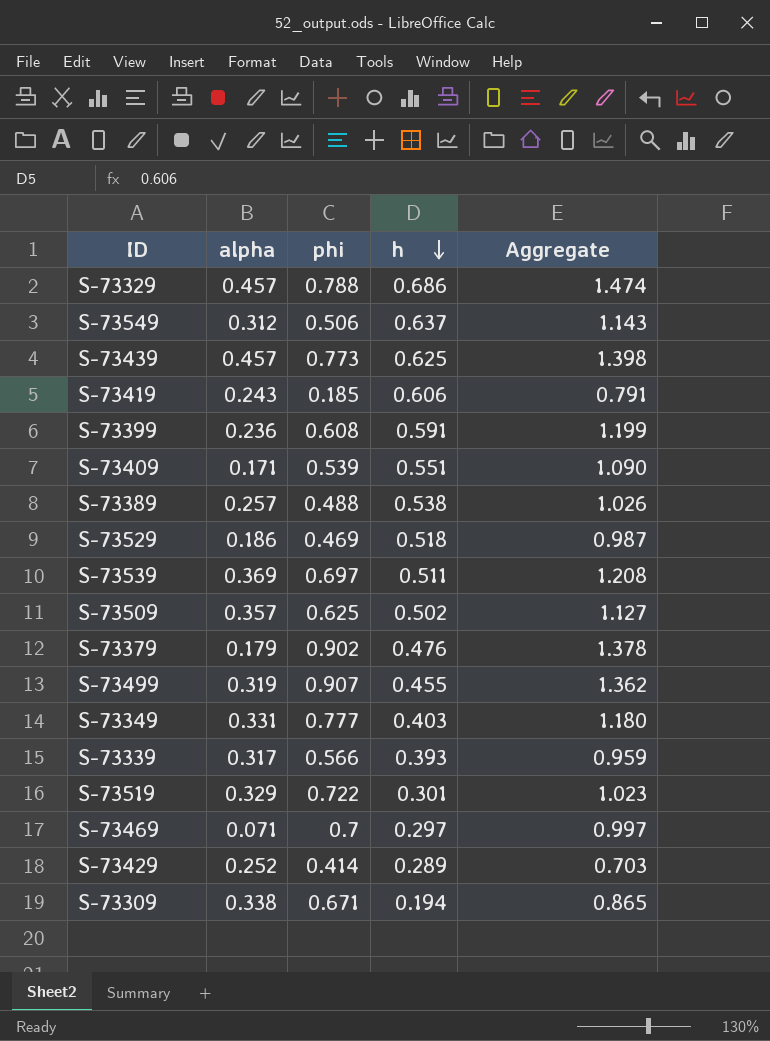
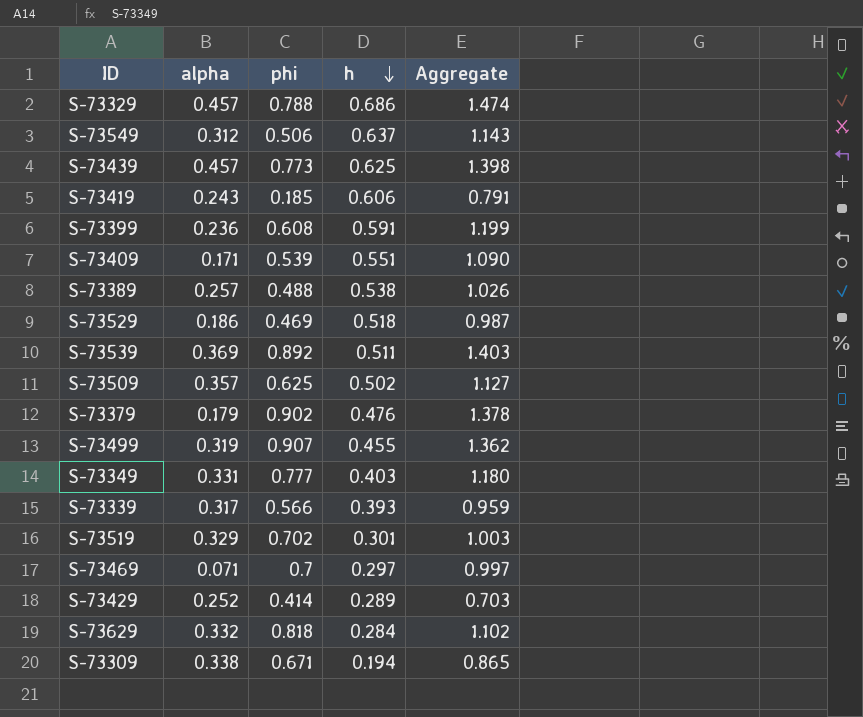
S-73539 | phi: 0.697 -> 0.892
S-73539 | Aggregate: 1.208 -> 1.403
S-73519 | phi: 0.722 -> 0.702
S-73519 | Aggregate: 1.023 -> 1.003
row S-73629: none -> 0.332 | 0.818 | 0.284 | 1.102

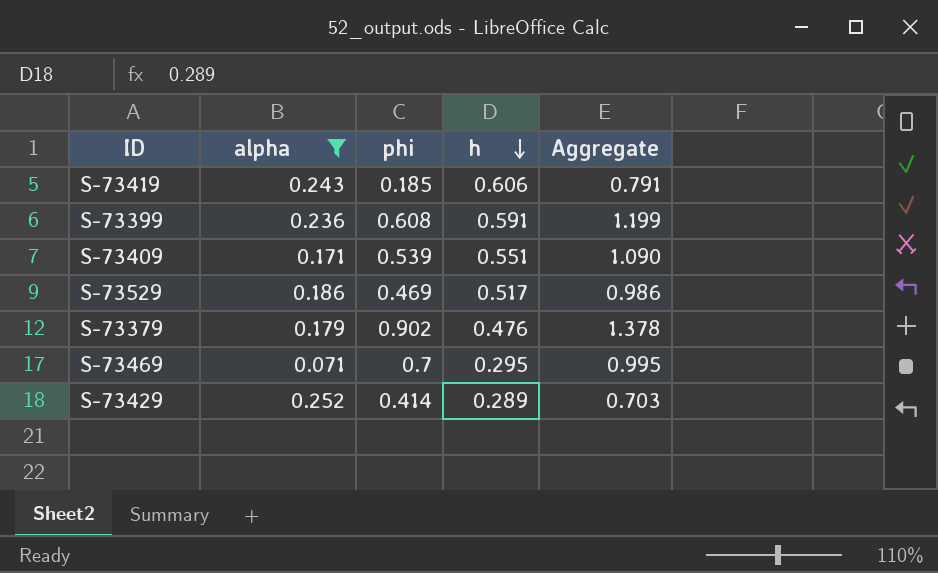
filter: none -> alpha <= 0.252
S-73529 | h: 0.518 -> 0.517
S-73529 | Aggregate: 0.987 -> 0.986
S-73469 | h: 0.297 -> 0.295
S-73469 | Aggregate: 0.997 -> 0.995

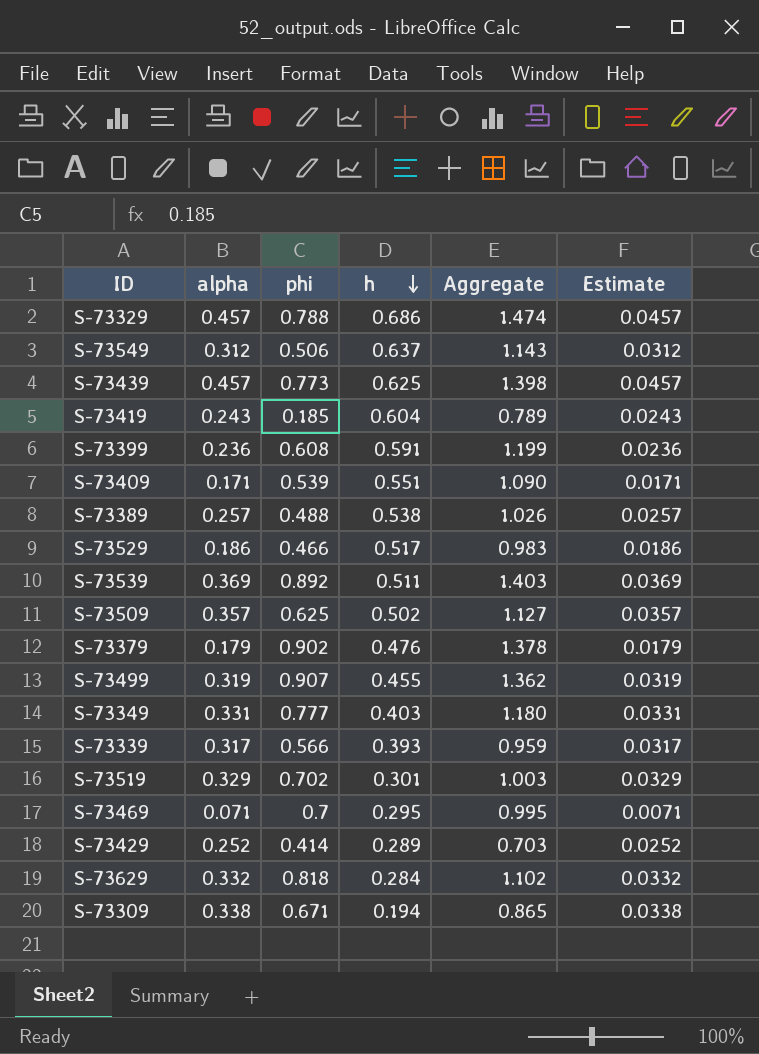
filter: alpha <= 0.252 -> none
column Estimate | formula: none -> [alpha] * 0.1
S-73419 | h: 0.606 -> 0.604
S-73419 | Aggregate: 0.791 -> 0.789
S-73529 | phi: 0.469 -> 0.466
S-73529 | Aggregate: 0.986 -> 0.983

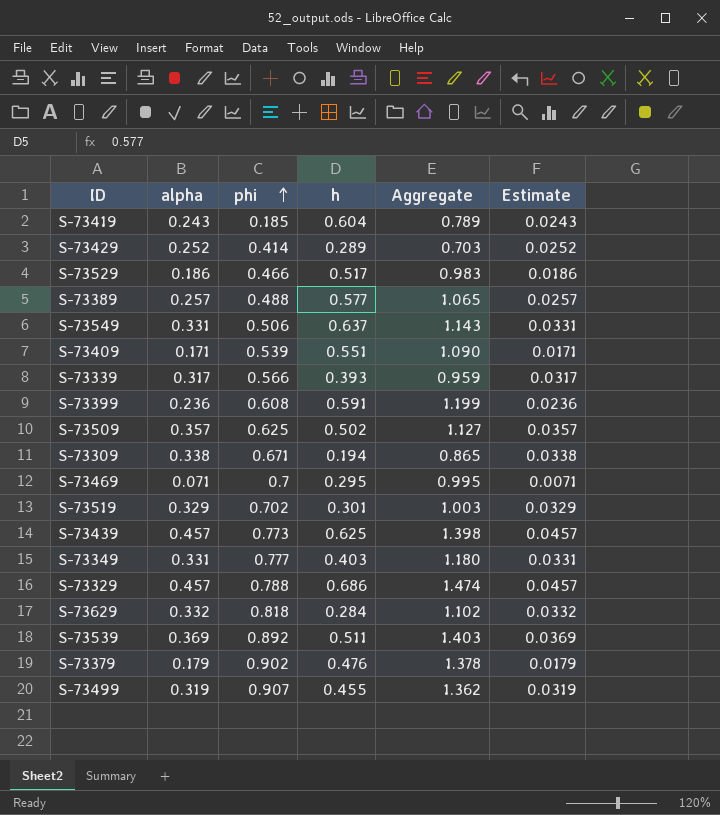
row order: h descending -> phi ascending
S-73389 | h: 0.538 -> 0.577
S-73389 | Aggregate: 1.026 -> 1.065
S-73549 | alpha: 0.312 -> 0.331
S-73549 | Estimate: 0.0312 -> 0.0331

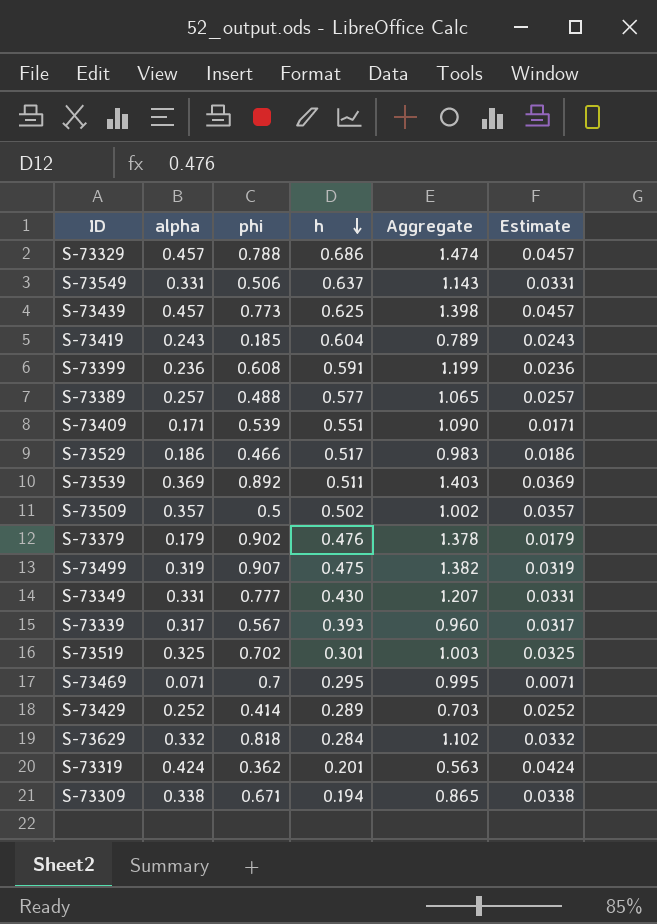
row order: phi ascending -> h descending
S-73509 | phi: 0.625 -> 0.5
S-73509 | Aggregate: 1.127 -> 1.002
S-73499 | h: 0.455 -> 0.475
S-73499 | Aggregate: 1.362 -> 1.382
S-73349 | h: 0.403 -> 0.430
S-73349 | Aggregate: 1.180 -> 1.207
S-73339 | phi: 0.566 -> 0.567
S-73339 | Aggregate: 0.959 -> 0.960
S-73519 | alpha: 0.329 -> 0.325
S-73519 | Estimate: 0.0329 -> 0.0325
row S-73319: none -> 0.424 | 0.362 | 0.201 | 0.563 | 0.0424

